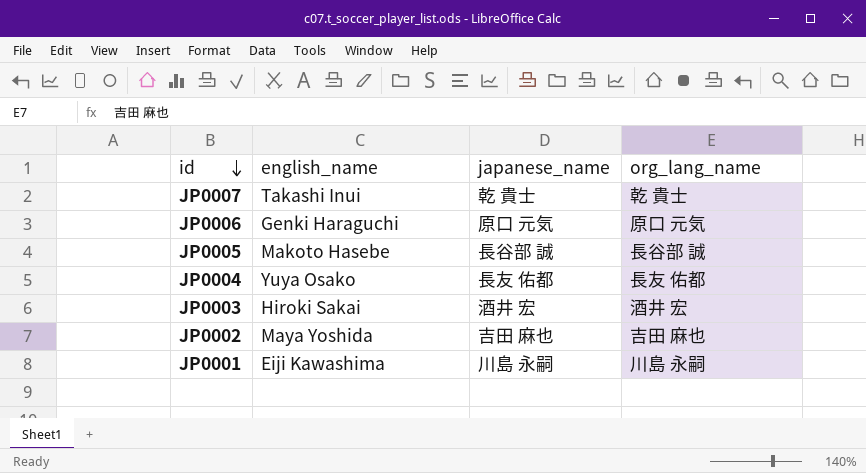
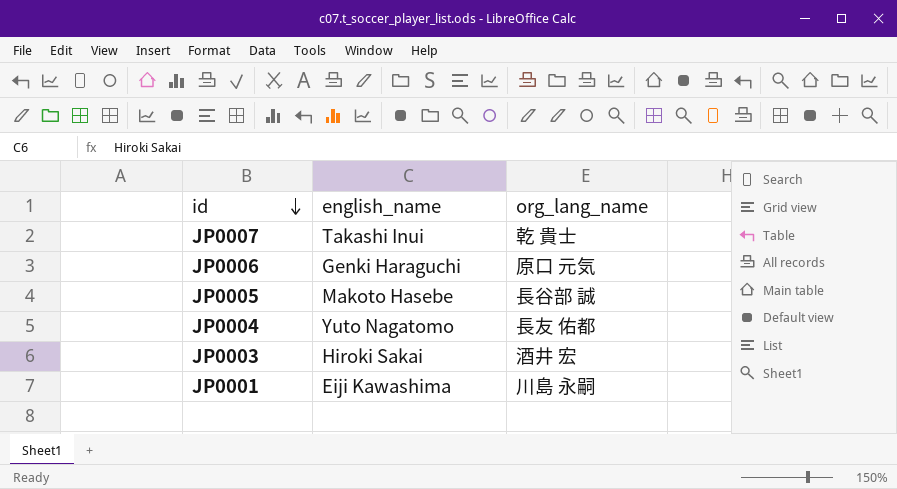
column japanese_name | position: 3 -> none
row JP0002: Maya Yoshida | 吉田 麻也 | 吉田 麻也 -> none
JP0004 | english_name: Yuya Osako -> Yuto Nagatomo

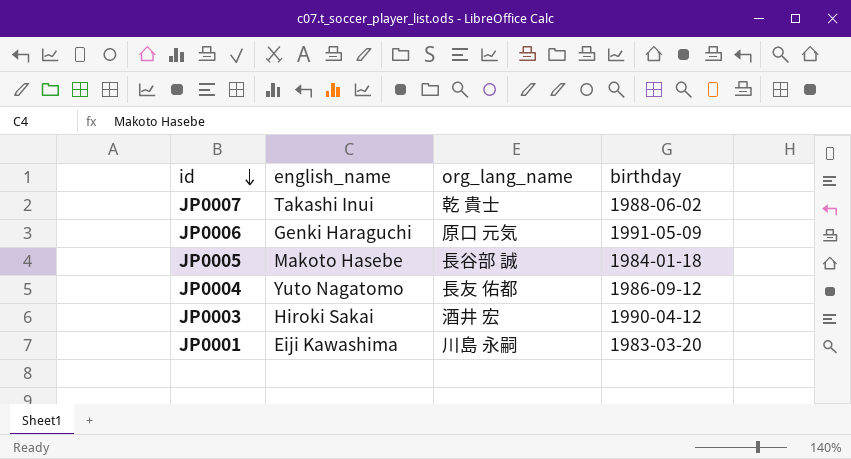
column birthday | position: none -> 4

